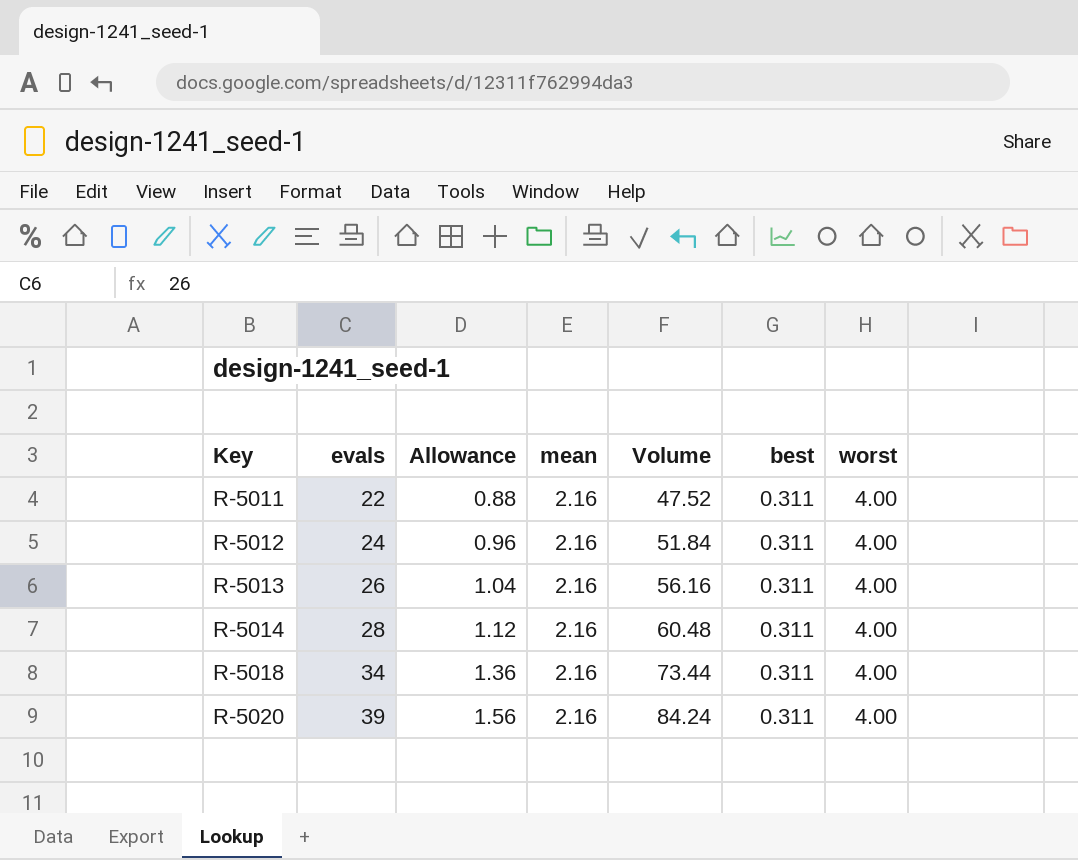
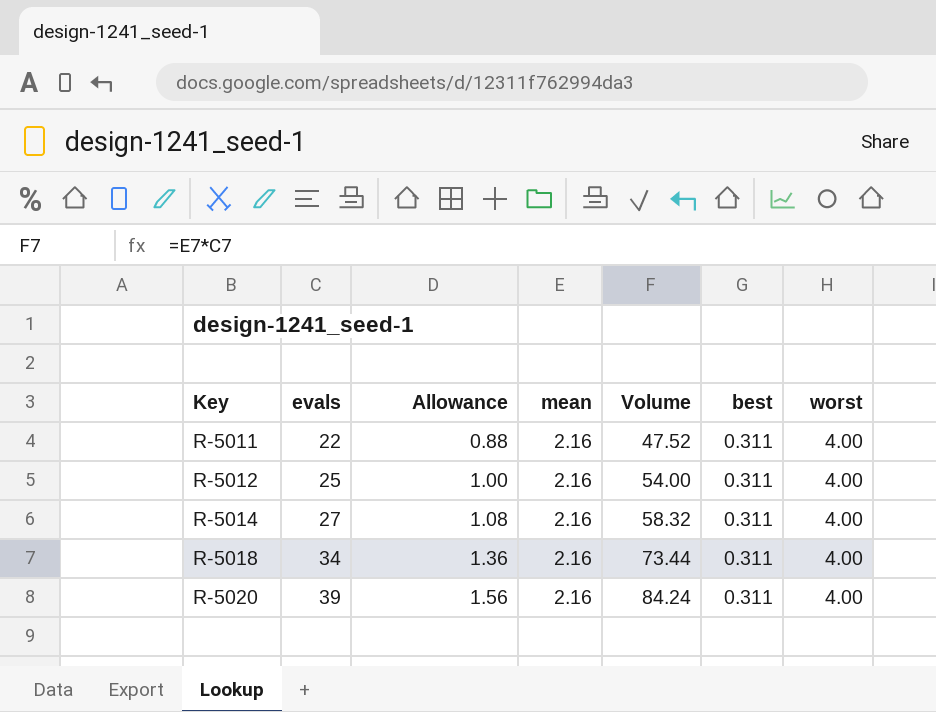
row R-5013: 26 | 1.04 | 2.16 | 56.16 | 0.311 | 4.00 -> none
R-5012 | evals: 24 -> 25
R-5012 | Allowance: 0.96 -> 1.00
R-5012 | Volume: 51.84 -> 54.00
R-5014 | evals: 28 -> 27
R-5014 | Allowance: 1.12 -> 1.08
R-5014 | Volume: 60.48 -> 58.32

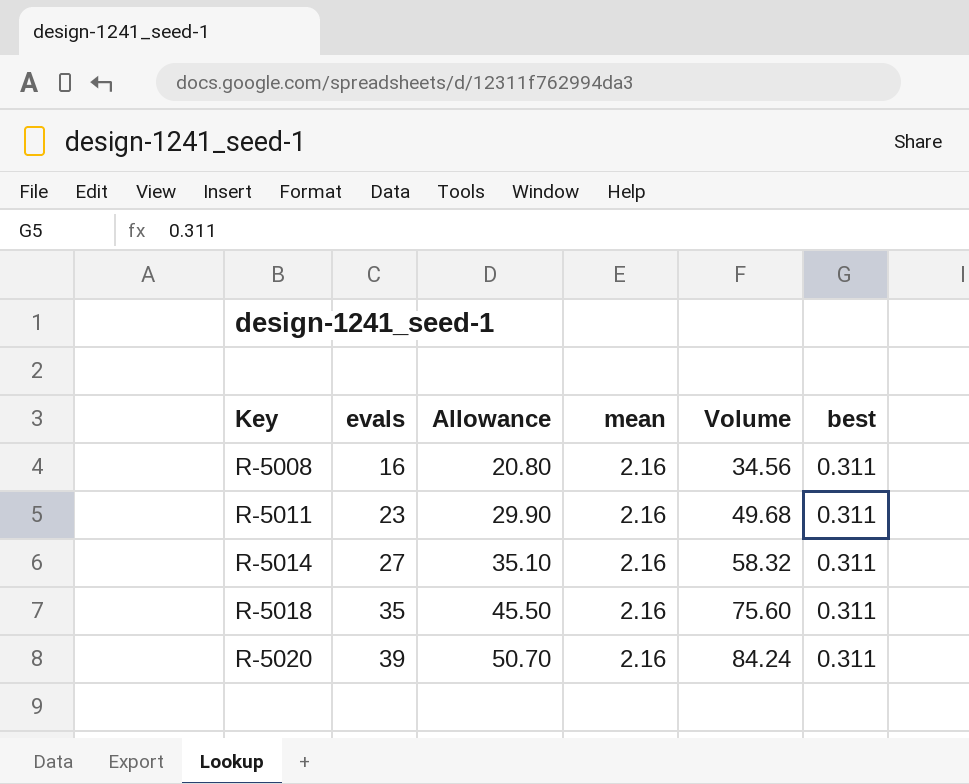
column worst | position: 7 -> none
column Allowance | formula: [evals] * 0.04 -> [evals] * 1.3
row R-5012: 25 | 1.00 | 2.16 | 54.00 | 0.311 | 4.00 -> none
row R-5008: none -> 16 | 20.80 | 2.16 | 34.56 | 0.311
R-5011 | evals: 22 -> 23
R-5011 | Volume: 47.52 -> 49.68
R-5018 | evals: 34 -> 35
R-5018 | Volume: 73.44 -> 75.60

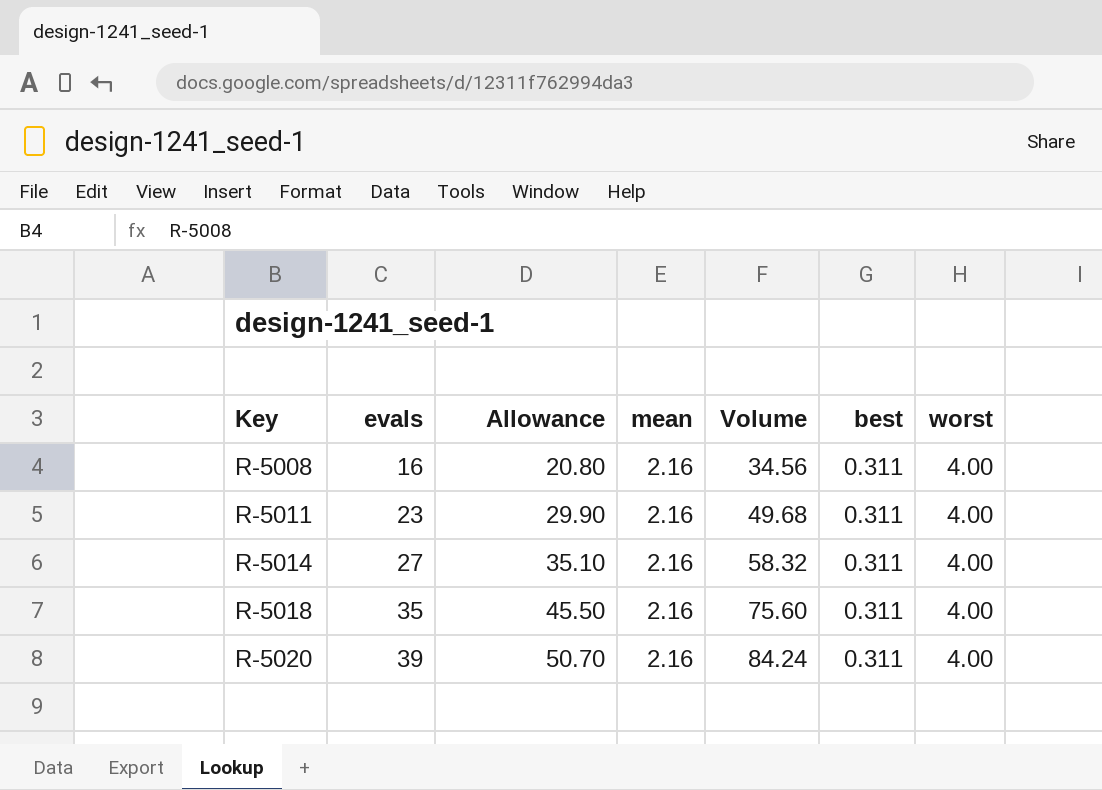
column worst | position: none -> 7

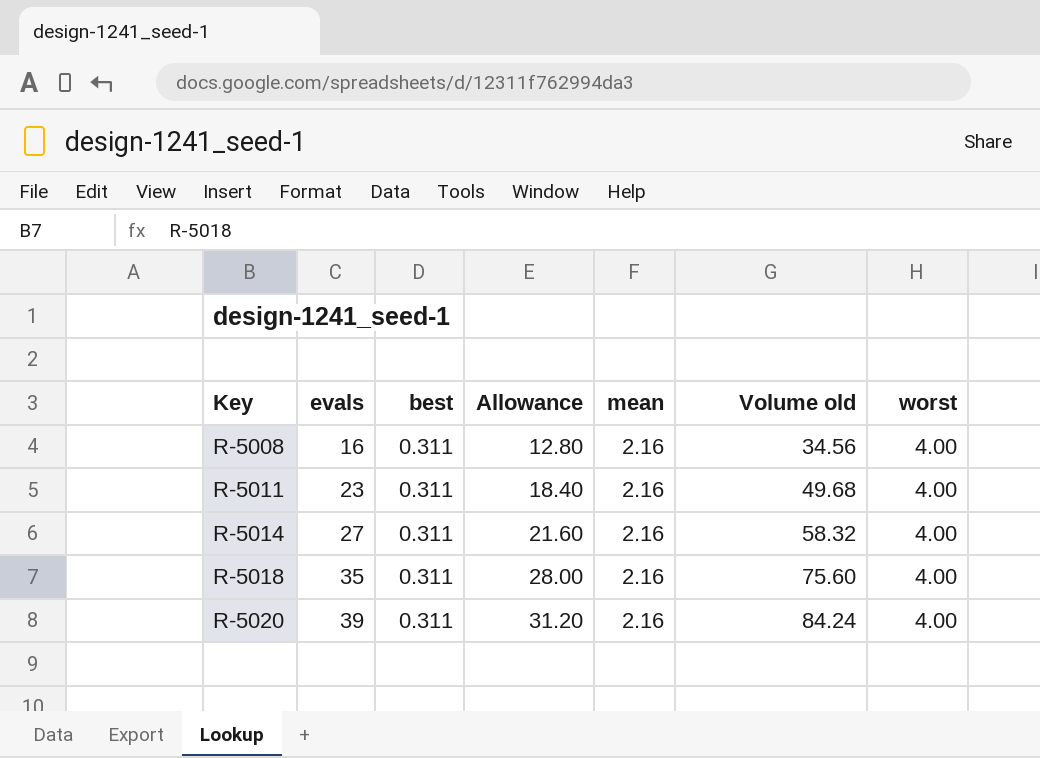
column best | position: 6 -> 3
column Allowance | formula: [evals] * 1.3 -> [evals] * 0.8
column name: Volume -> Volume old

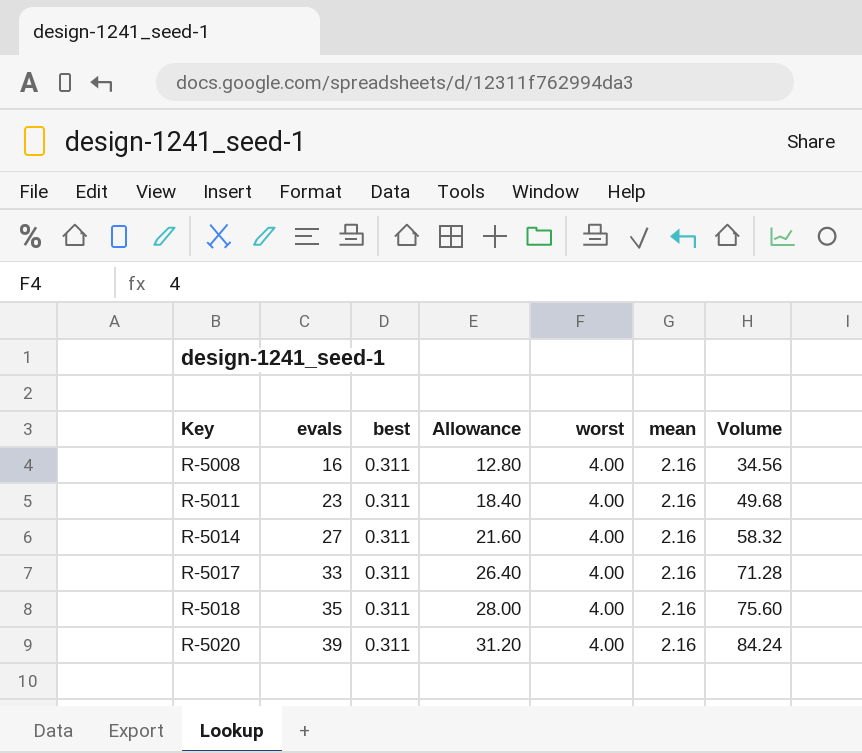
column worst | position: 7 -> 5
column name: Volume old -> Volume
row R-5017: none -> 33 | 0.311 | 26.40 | 4.00 | 2.16 | 71.28

